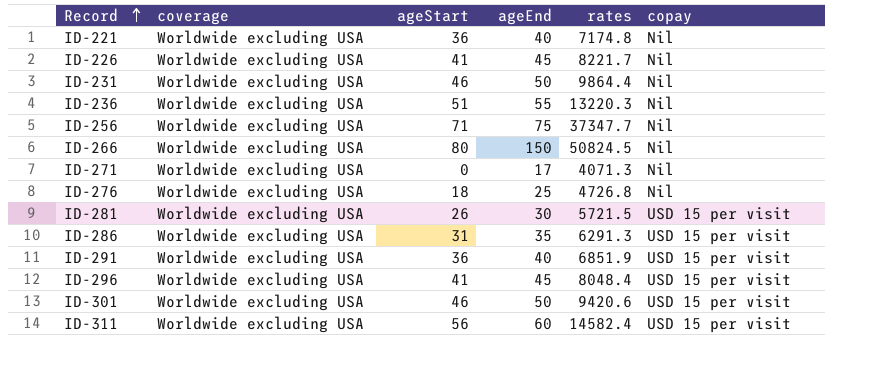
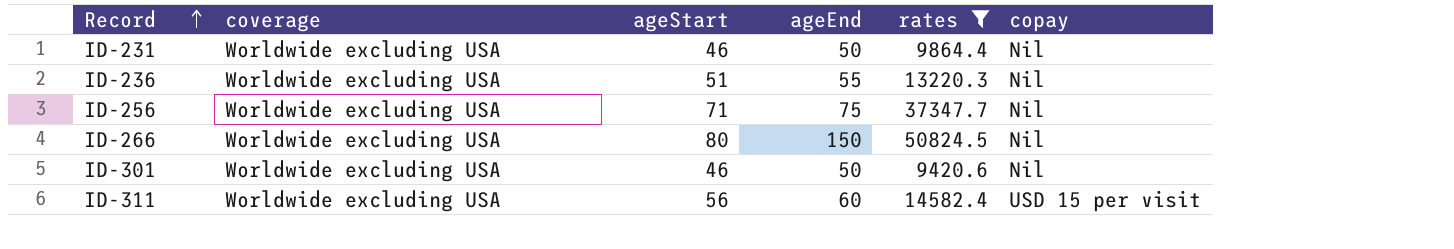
filter: none -> rates >= 9420.6
ID-301 | copay: USD 15 per visit -> Nil

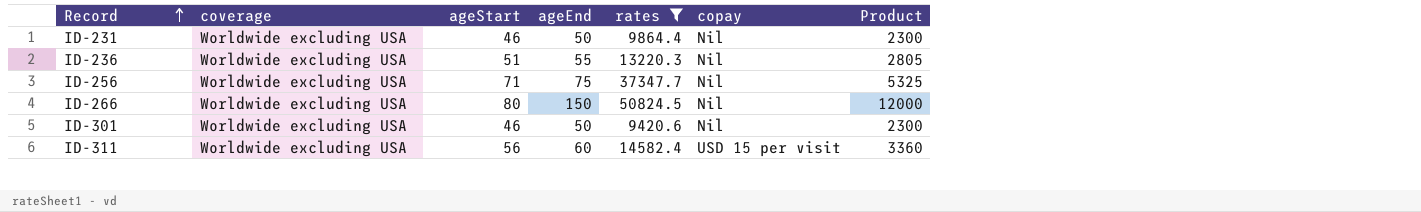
column Product | formula: none -> [ageStart] * [ageEnd]

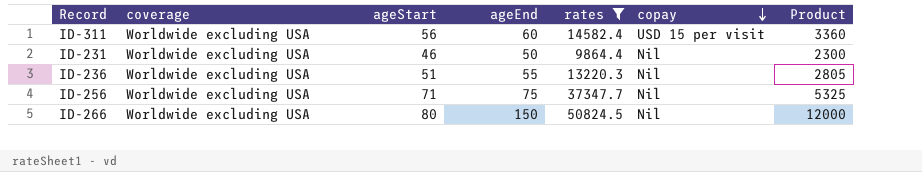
row order: Record ascending -> copay descending
row ID-301: Worldwide excluding USA | 46 | 50 | 9420.6 | Nil | 2300 -> none

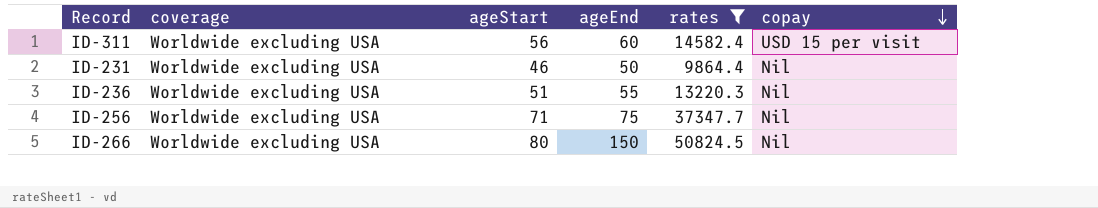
column Product | formula: [ageStart] * [ageEnd] -> none

